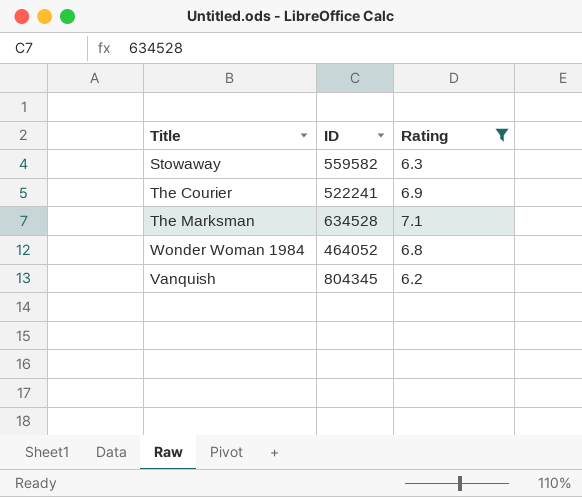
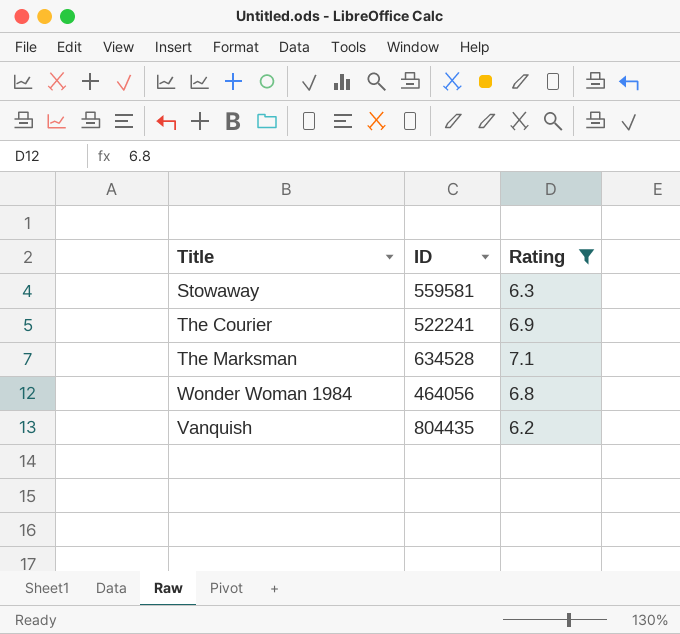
Stowaway | ID: 559582 -> 559581
Wonder Woman 1984 | ID: 464052 -> 464056
Vanquish | ID: 804345 -> 804435

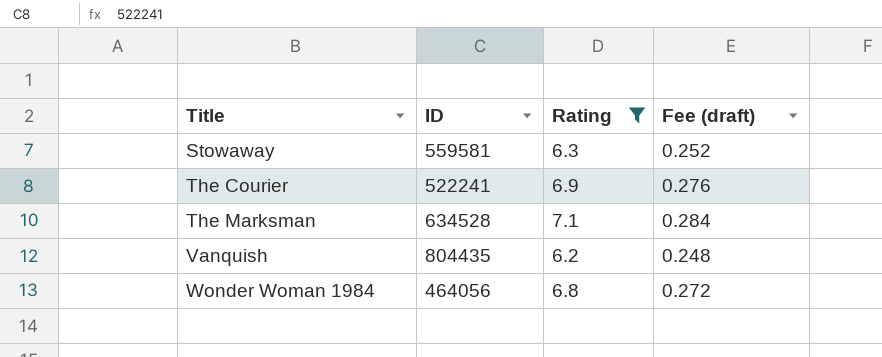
row order: none -> Title ascending
column Fee (draft) | formula: none -> [Rating] * 0.04

